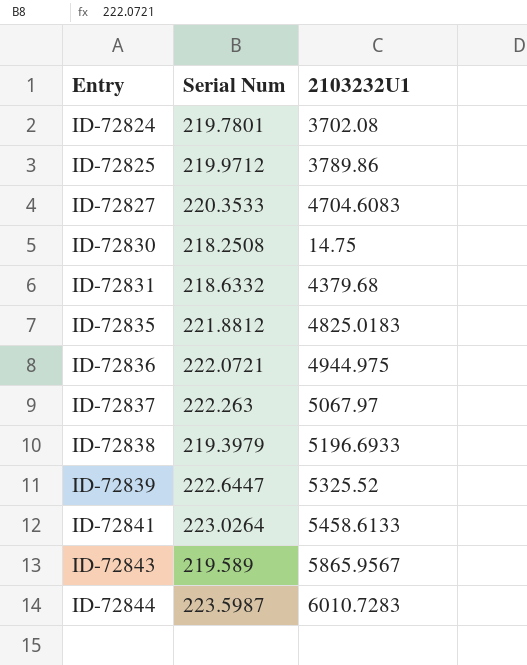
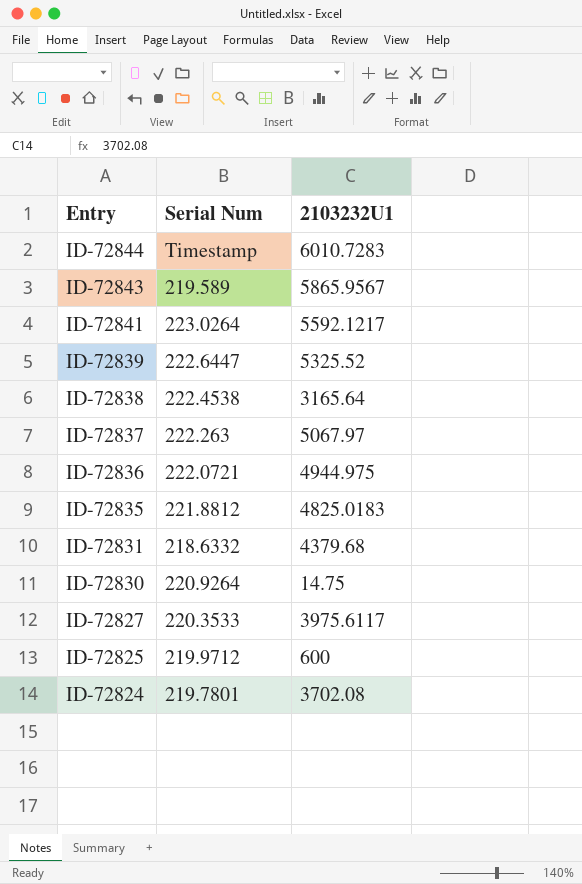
row order: Entry ascending -> Entry descending
ID-72844 | Serial Num: 223.5987 -> Timestamp
ID-72841 | 2103232U1: 5458.6133 -> 5592.1217
ID-72838 | Serial Num: 219.3979 -> 222.4538
ID-72838 | 2103232U1: 5196.6933 -> 3165.64
ID-72830 | Serial Num: 218.2508 -> 220.9264
ID-72827 | 2103232U1: 4704.6083 -> 3975.6117
ID-72825 | 2103232U1: 3789.86 -> 600

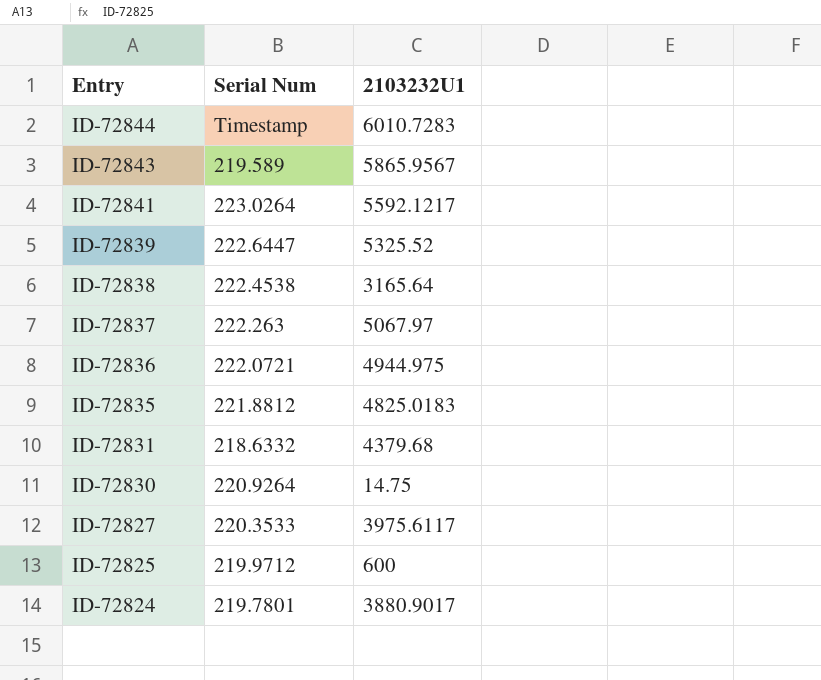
ID-72824 | 2103232U1: 3702.08 -> 3880.9017

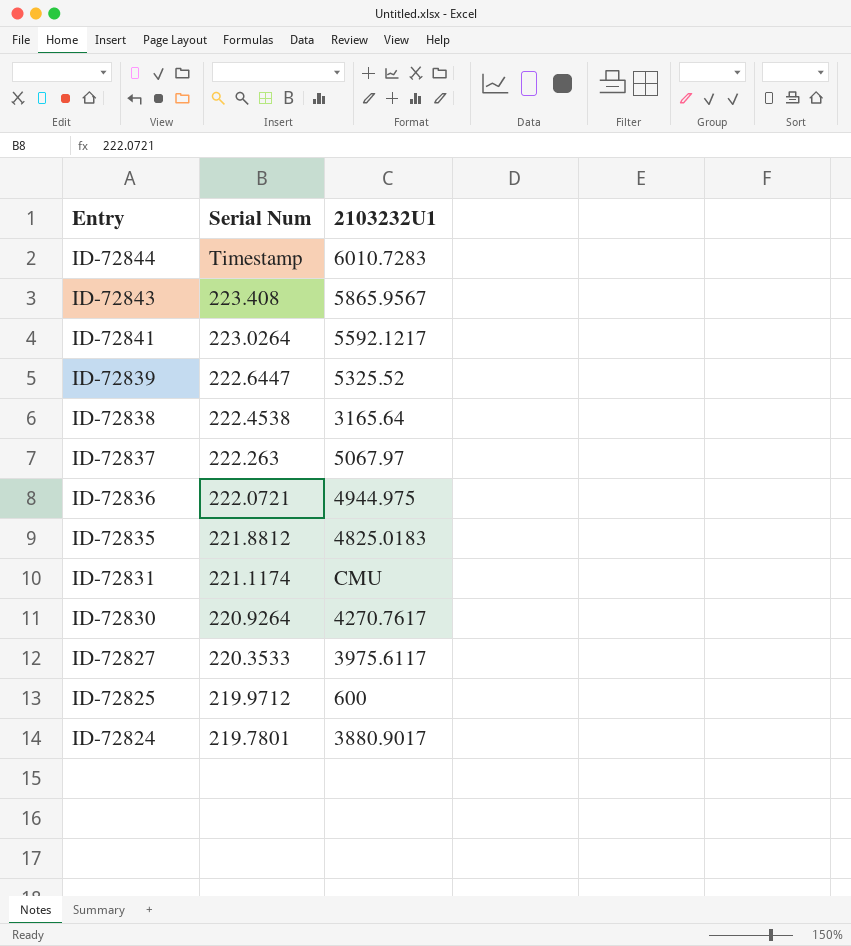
ID-72843 | Serial Num: 219.589 -> 223.408
ID-72831 | Serial Num: 218.6332 -> 221.1174
ID-72831 | 2103232U1: 4379.68 -> CMU
ID-72830 | 2103232U1: 14.75 -> 4270.7617

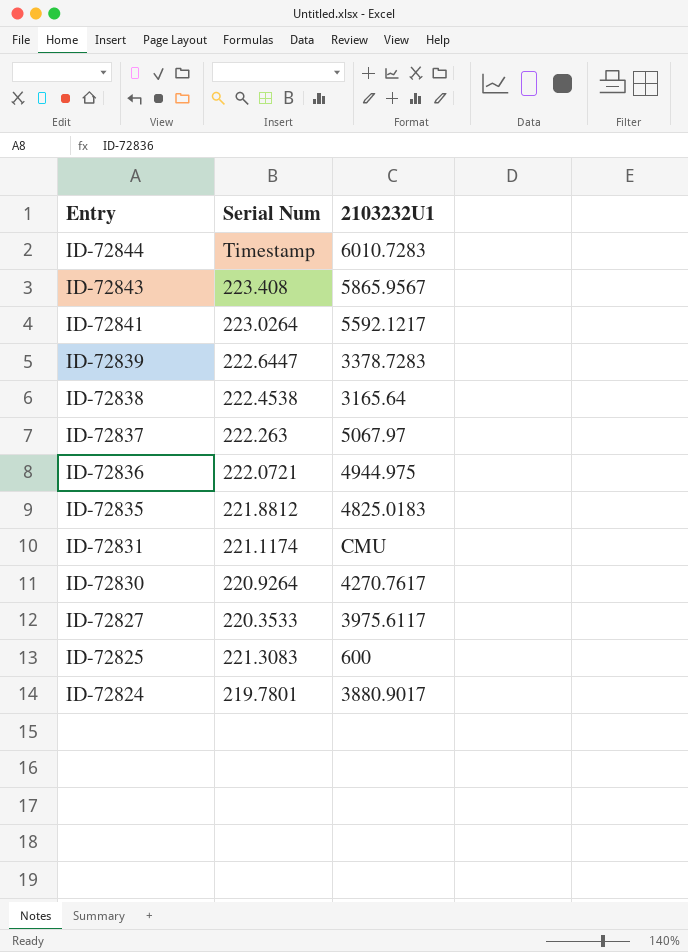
ID-72839 | 2103232U1: 5325.52 -> 3378.7283
ID-72825 | Serial Num: 219.9712 -> 221.3083

